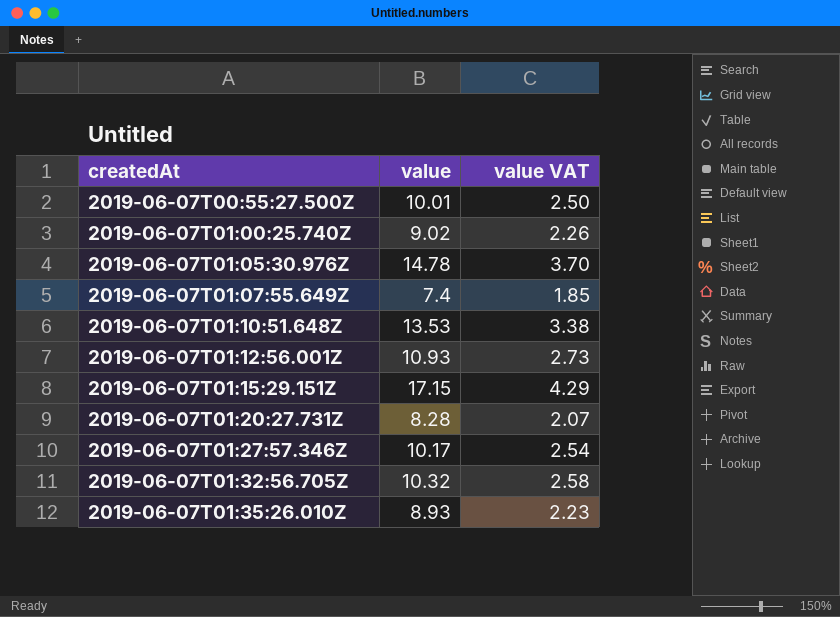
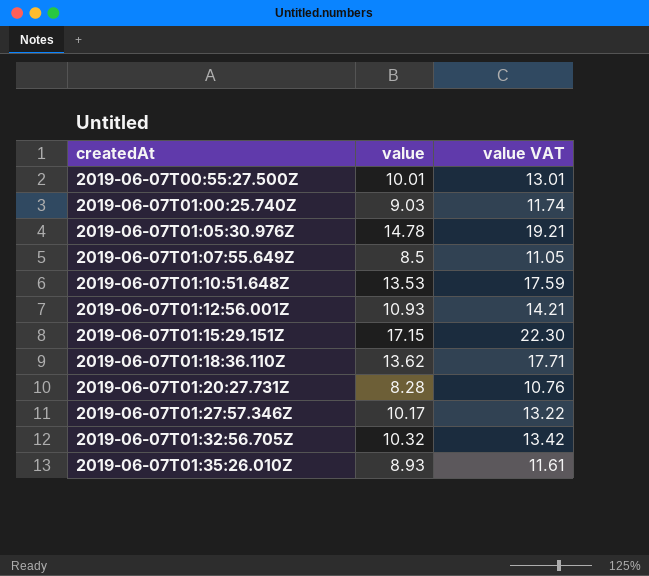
column value VAT | formula: [value] * 0.25 -> [value] * 1.3
2019-06-07T01:00:25.740Z | value: 9.02 -> 9.03
2019-06-07T01:07:55.649Z | value: 7.4 -> 8.5
row 2019-06-07T01:18:36.110Z: none -> 13.62 | 17.71

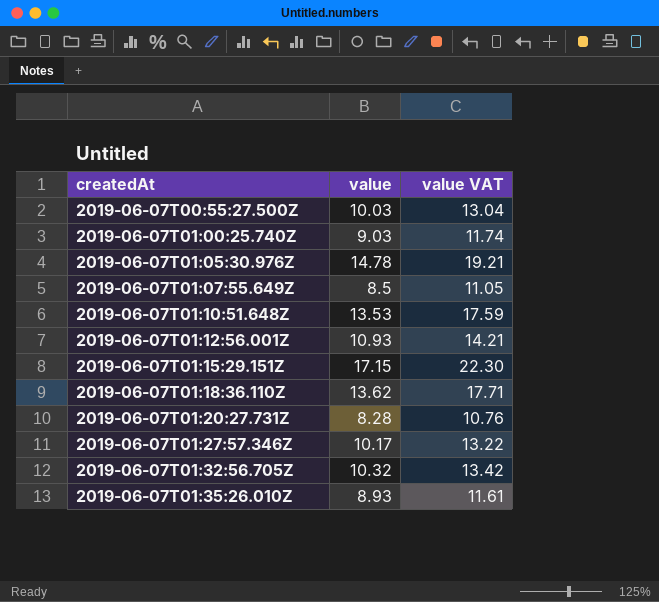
2019-06-07T00:55:27.500Z | value: 10.01 -> 10.03
2019-06-07T00:55:27.500Z | value VAT: 13.01 -> 13.04

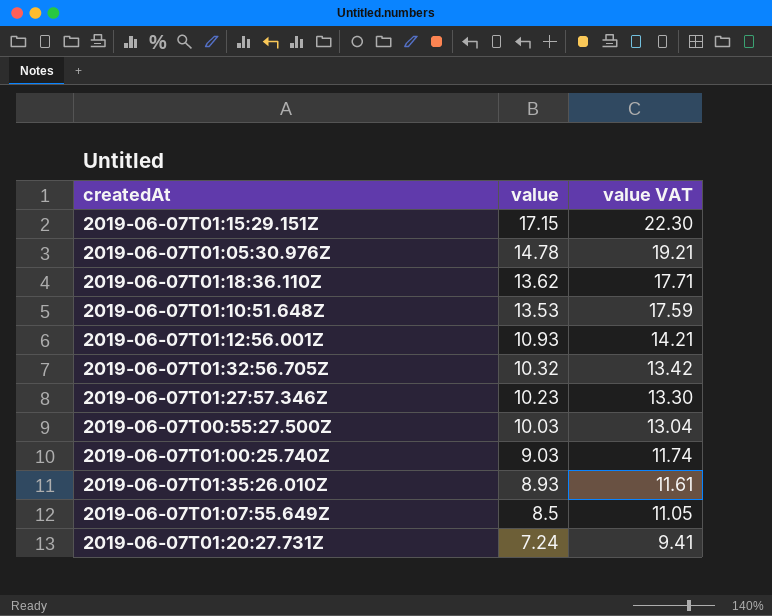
row order: createdAt ascending -> value descending
2019-06-07T01:27:57.346Z | value: 10.17 -> 10.23
2019-06-07T01:27:57.346Z | value VAT: 13.22 -> 13.30
2019-06-07T01:20:27.731Z | value: 8.28 -> 7.24
2019-06-07T01:20:27.731Z | value VAT: 10.76 -> 9.41

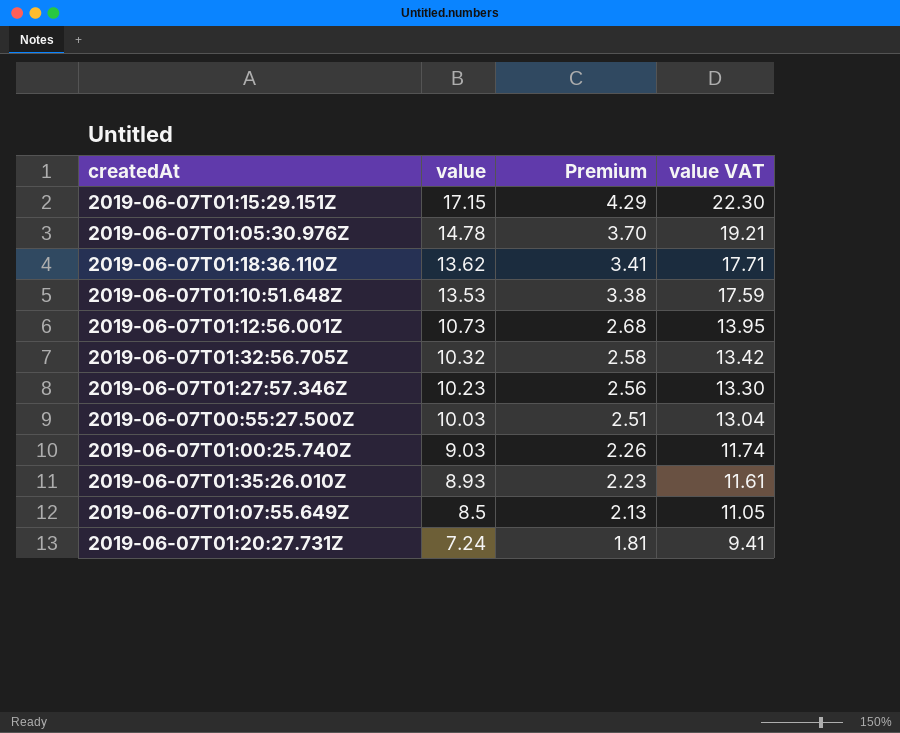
column Premium | formula: none -> [value] * 0.25
2019-06-07T01:12:56.001Z | value: 10.93 -> 10.73
2019-06-07T01:12:56.001Z | value VAT: 14.21 -> 13.95

